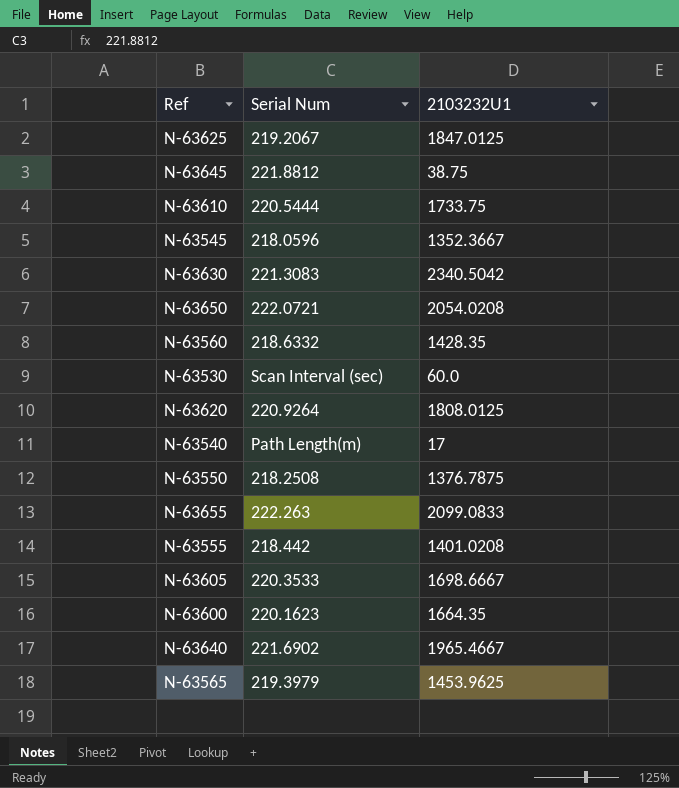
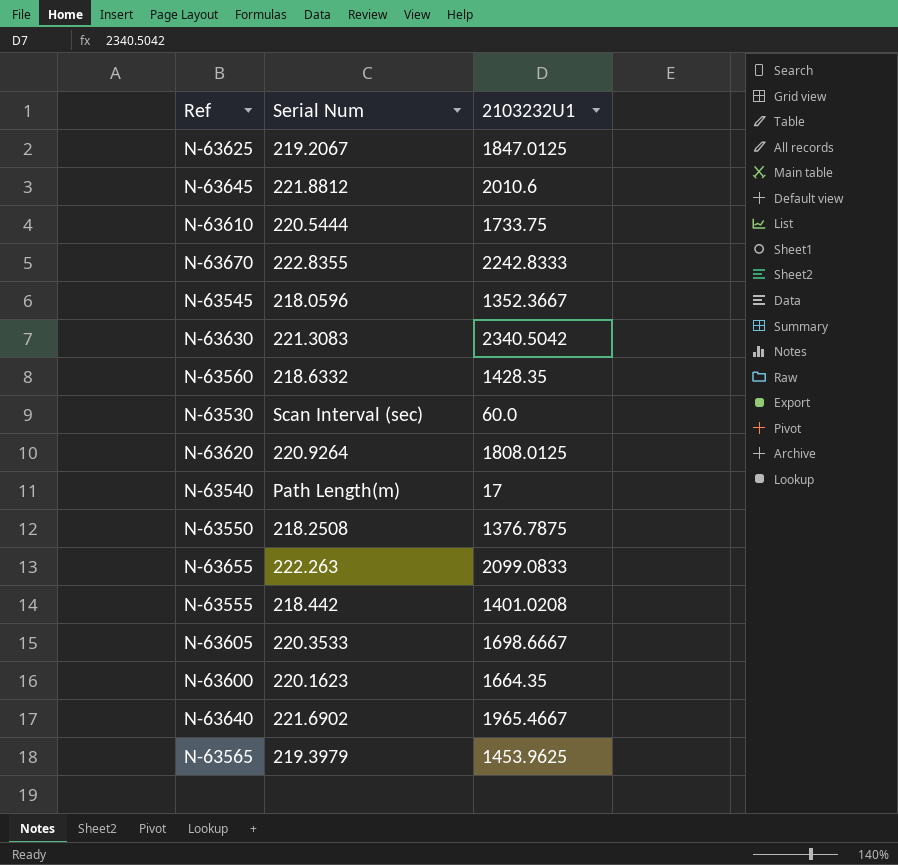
row N-63650: 222.0721 | 2054.0208 -> none
N-63645 | 2103232U1: 38.75 -> 2010.6
row N-63670: none -> 222.8355 | 2242.8333

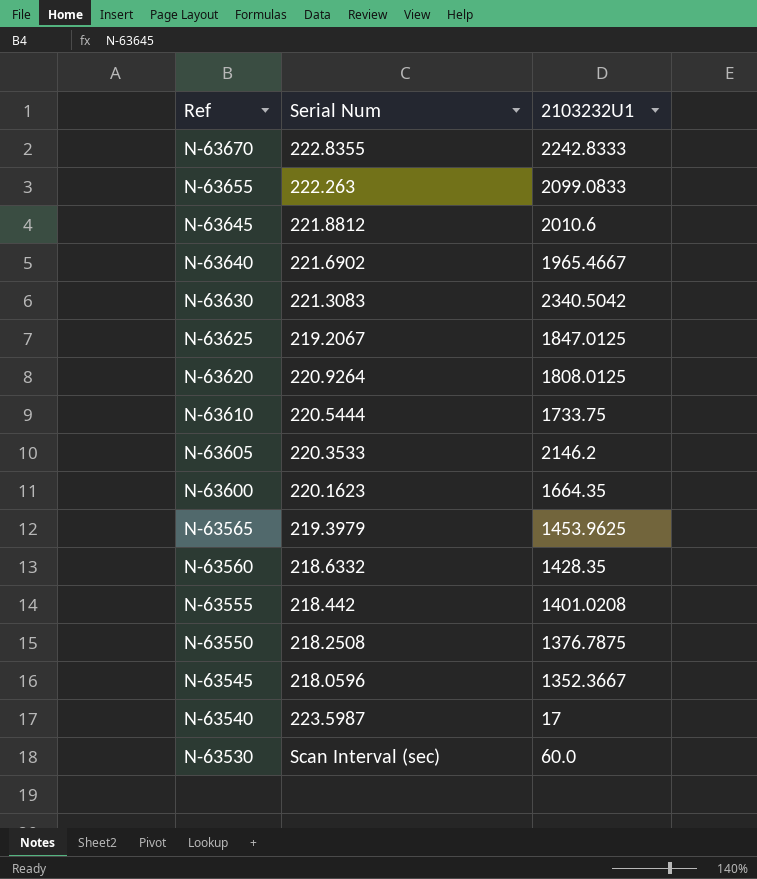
row order: none -> Ref descending
N-63605 | 2103232U1: 1698.6667 -> 2146.2
N-63540 | Serial Num: Path Length(m) -> 223.5987

